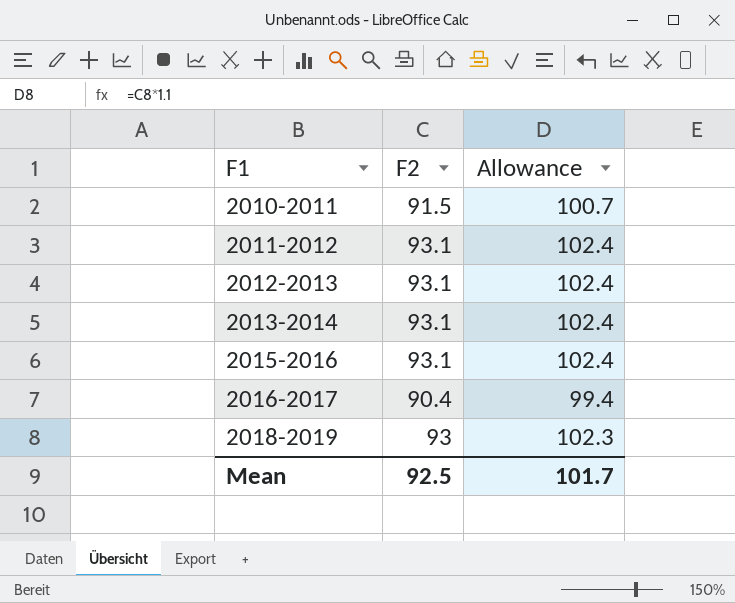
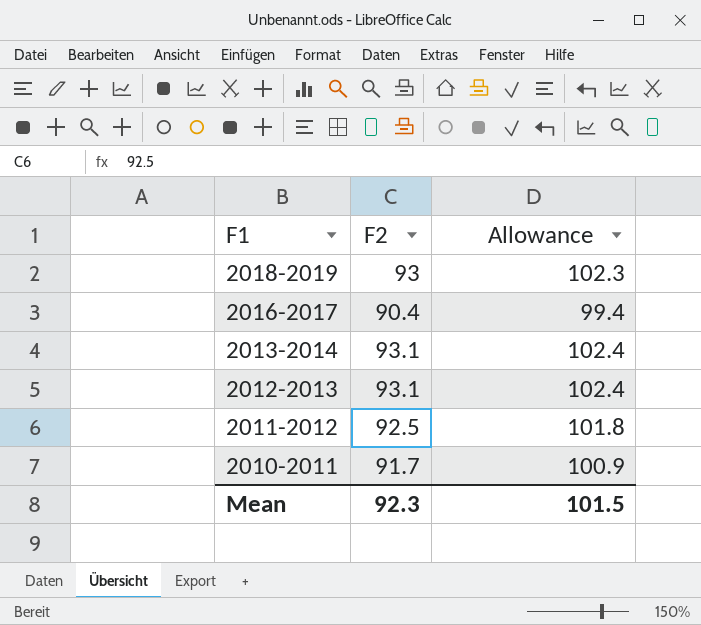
row order: F1 ascending -> F1 descending
row 2015-2016: 93.1 | 102.4 -> none
2011-2012 | F2: 93.1 -> 92.5
2011-2012 | Allowance: 102.4 -> 101.8
2010-2011 | F2: 91.5 -> 91.7
2010-2011 | Allowance: 100.7 -> 100.9
Mean | F2: 92.5 -> 92.3
Mean | Allowance: 101.7 -> 101.5

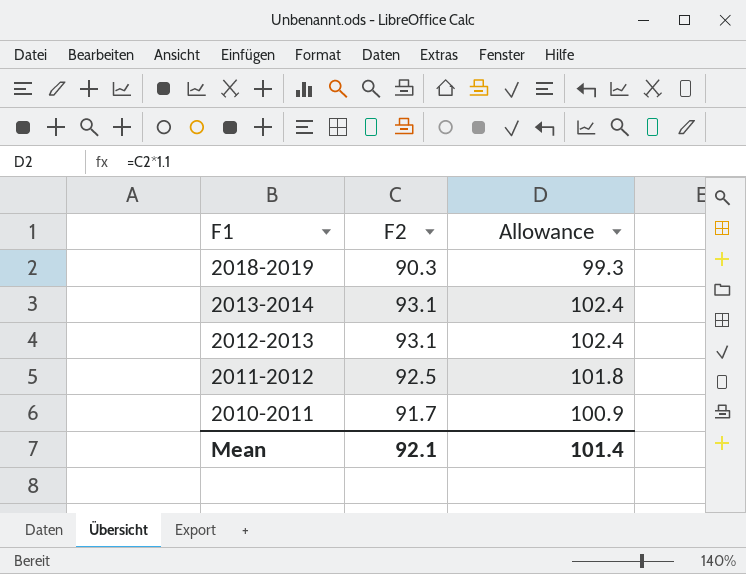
row 2016-2017: 90.4 | 99.4 -> none
2018-2019 | F2: 93 -> 90.3
2018-2019 | Allowance: 102.3 -> 99.3
Mean | F2: 92.3 -> 92.1
Mean | Allowance: 101.5 -> 101.4

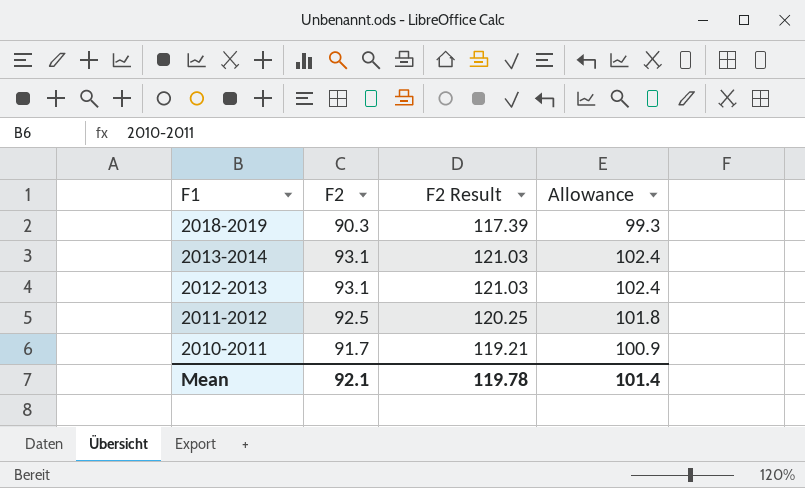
column F2 Result | formula: none -> [F2] * 1.3

